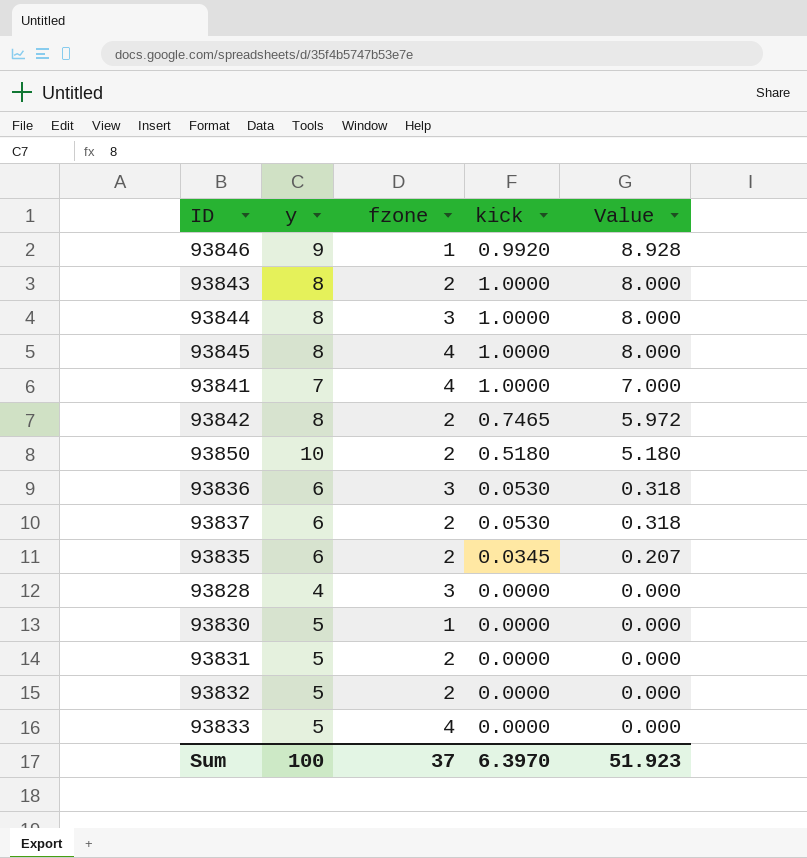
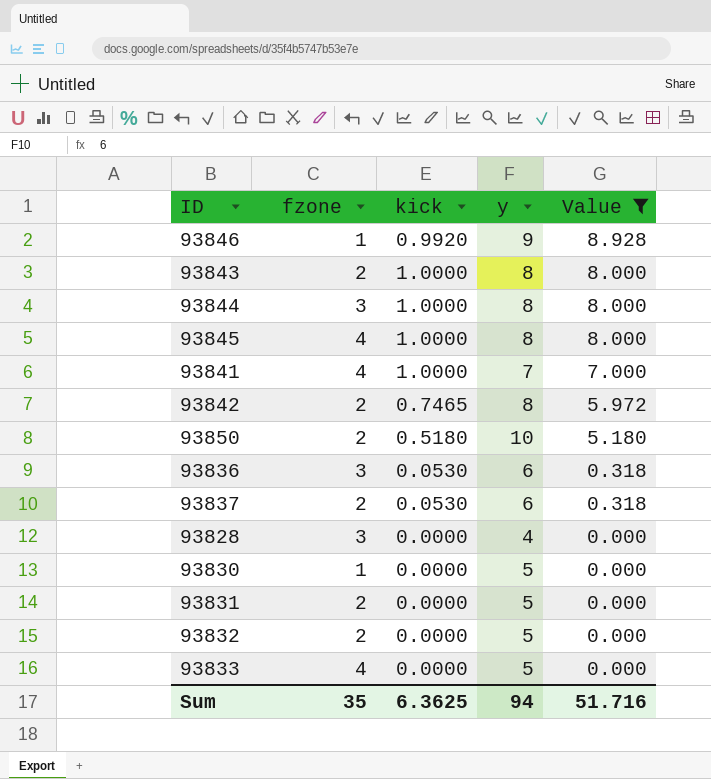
filter: none -> Value != 0.207
column y | position: 2 -> 4
Sum | fzone: 37 -> 35
Sum | kick: 6.3970 -> 6.3625
Sum | y: 100 -> 94
Sum | Value: 51.923 -> 51.716

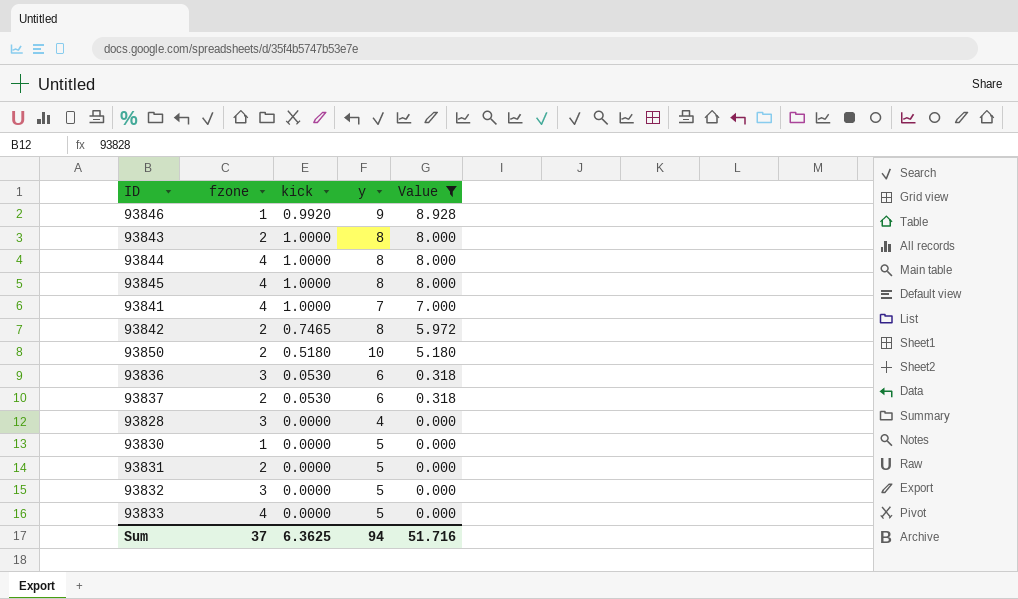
93844 | fzone: 3 -> 4
93832 | fzone: 2 -> 3
Sum | fzone: 35 -> 37

